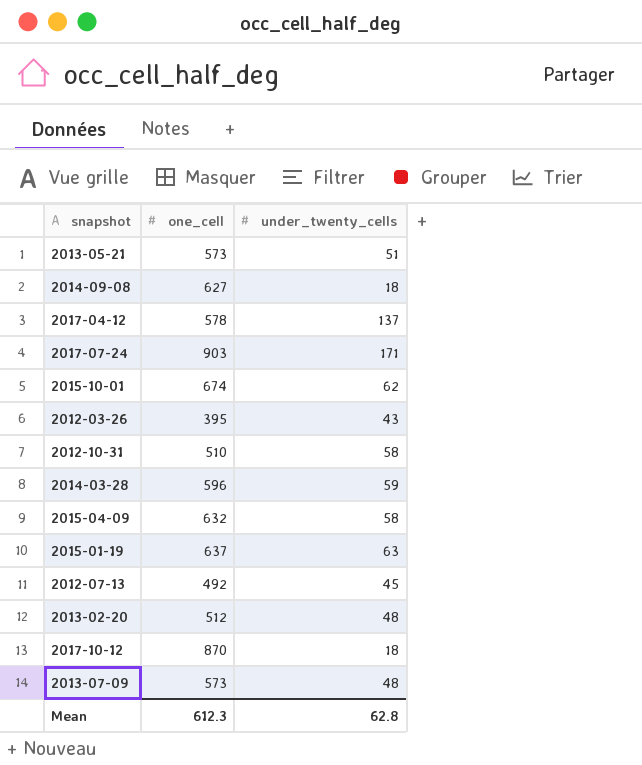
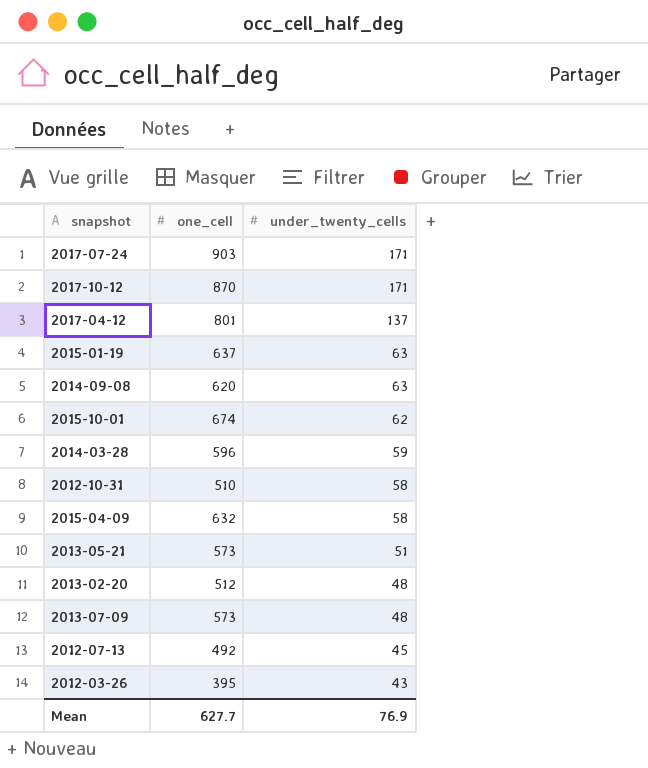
row order: none -> under_twenty_cells descending
2017-10-12 | under_twenty_cells: 18 -> 171
2017-04-12 | one_cell: 578 -> 801
2014-09-08 | one_cell: 627 -> 620
2014-09-08 | under_twenty_cells: 18 -> 63
Mean | one_cell: 612.3 -> 627.7
Mean | under_twenty_cells: 62.8 -> 76.9

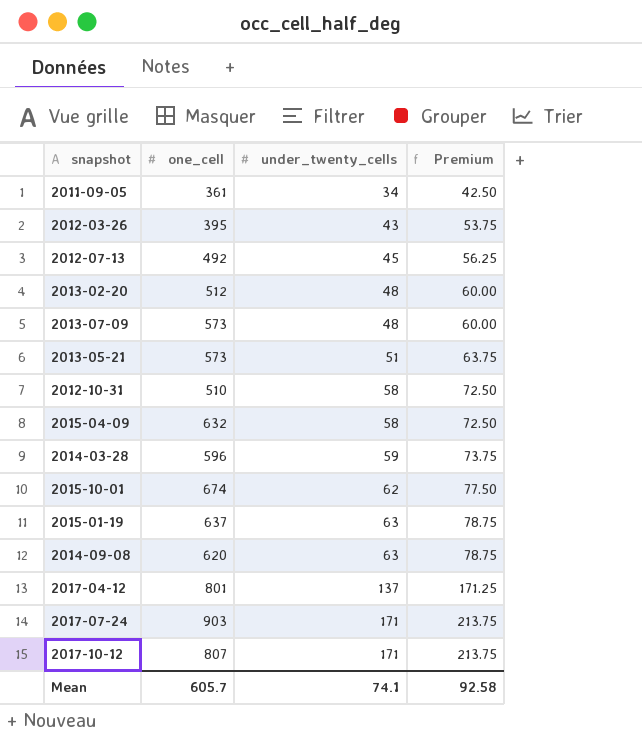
row order: under_twenty_cells descending -> under_twenty_cells ascending
column Premium | formula: none -> [under_twenty_cells] * 1.25
row 2011-09-05: none -> 361 | 34 | 42.50
2017-10-12 | one_cell: 870 -> 807
Mean | one_cell: 627.7 -> 605.7
Mean | under_twenty_cells: 76.9 -> 74.1

